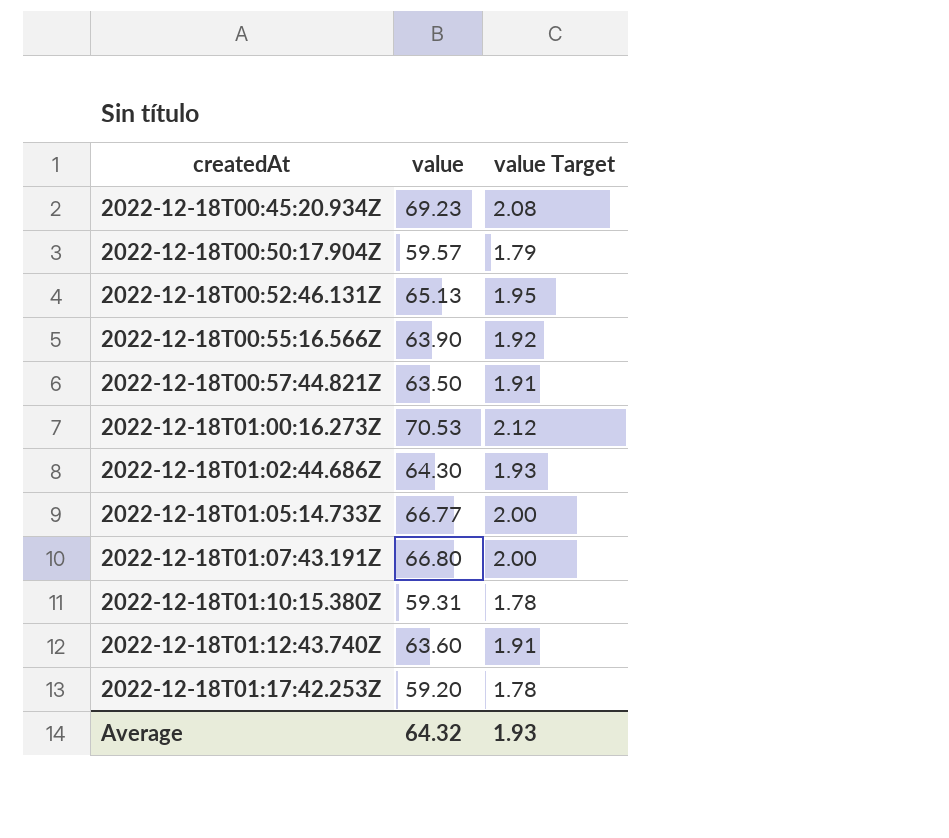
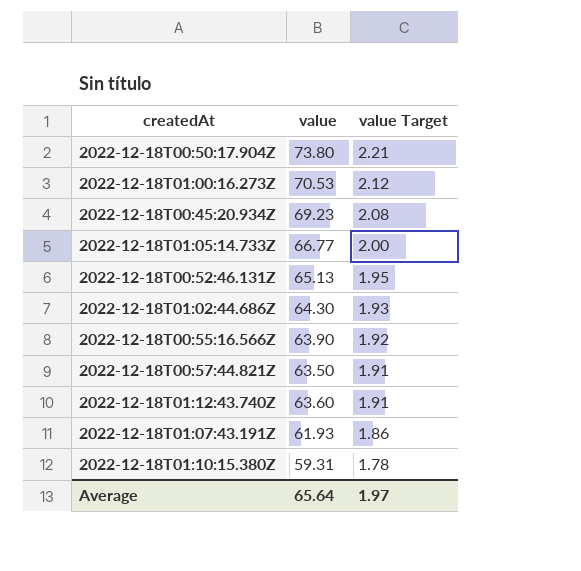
row order: createdAt ascending -> value Target descending
row 2022-12-18T01:17:42.253Z: 59.20 | 1.78 -> none
2022-12-18T00:50:17.904Z | value: 59.57 -> 73.80
2022-12-18T00:50:17.904Z | value Target: 1.79 -> 2.21
2022-12-18T01:07:43.191Z | value: 66.80 -> 61.93
2022-12-18T01:07:43.191Z | value Target: 2.00 -> 1.86
Average | value: 64.32 -> 65.64
Average | value Target: 1.93 -> 1.97

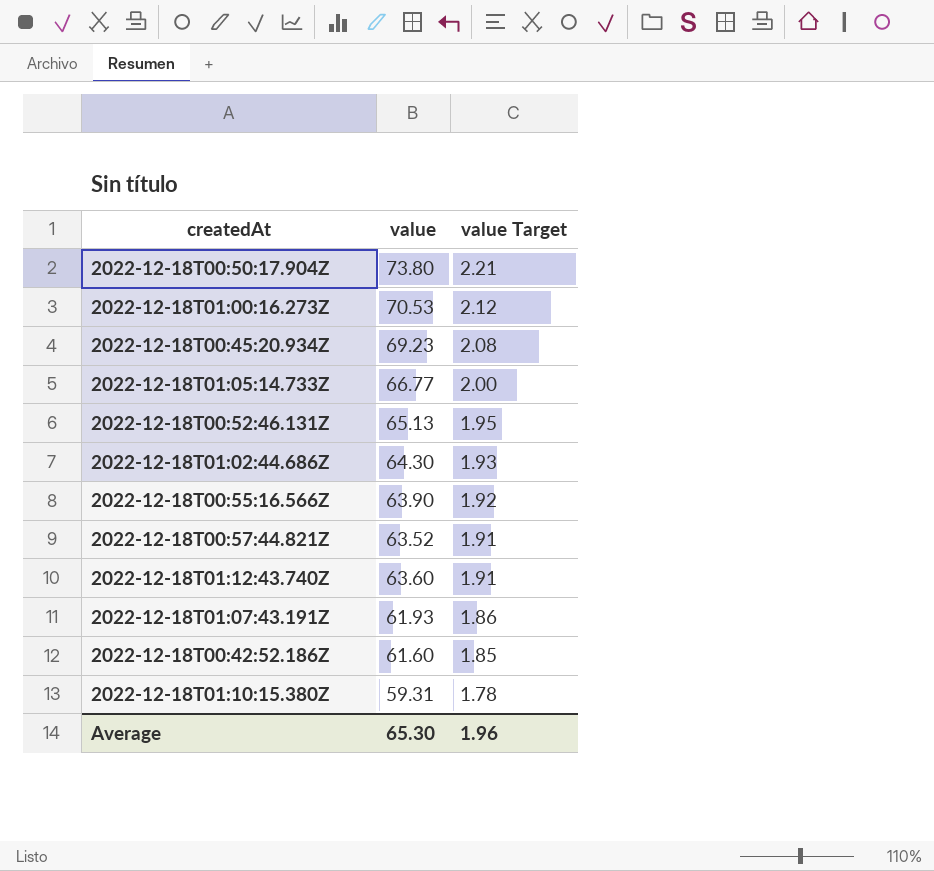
2022-12-18T00:57:44.821Z | value: 63.50 -> 63.52
row 2022-12-18T00:42:52.186Z: none -> 61.60 | 1.85
Average | value: 65.64 -> 65.30
Average | value Target: 1.97 -> 1.96

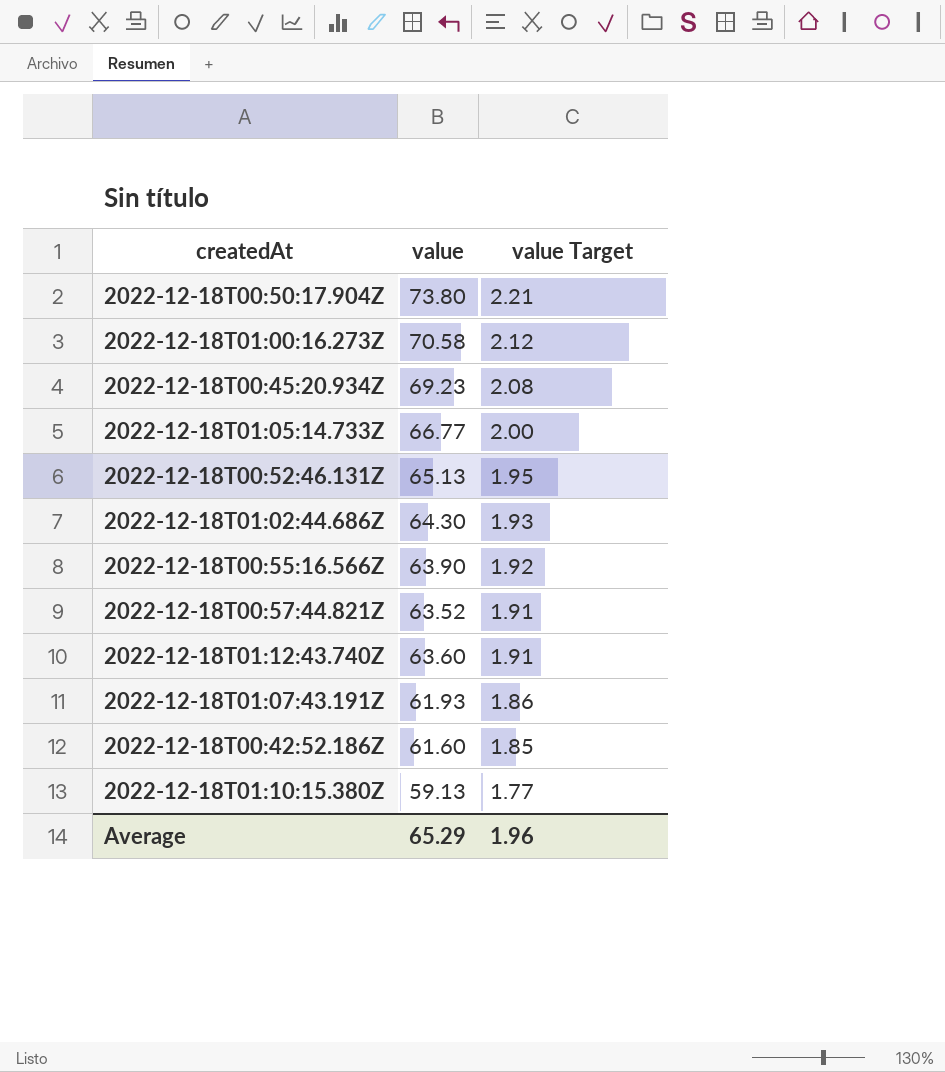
2022-12-18T01:00:16.273Z | value: 70.53 -> 70.58
2022-12-18T01:10:15.380Z | value: 59.31 -> 59.13
2022-12-18T01:10:15.380Z | value Target: 1.78 -> 1.77
Average | value: 65.30 -> 65.29

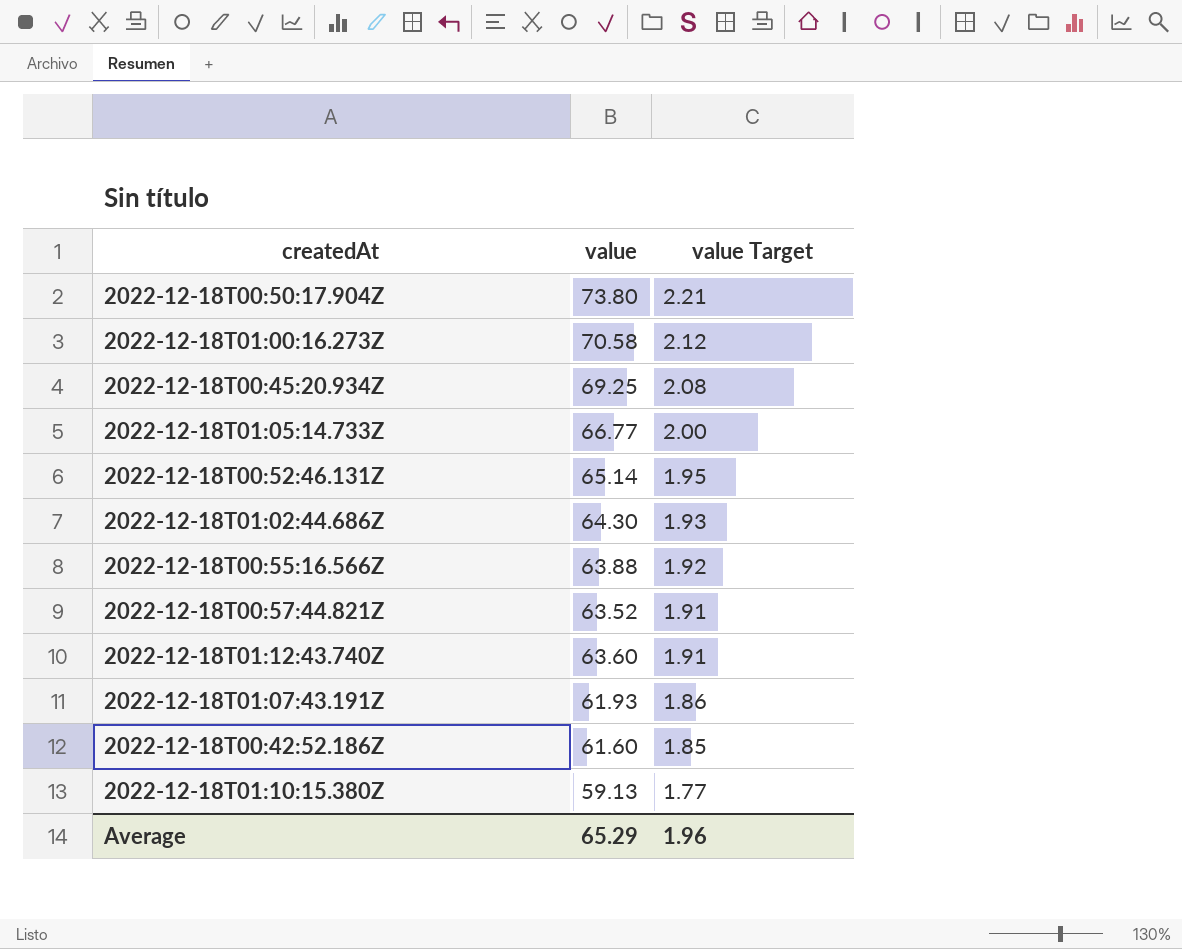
2022-12-18T00:45:20.934Z | value: 69.23 -> 69.25
2022-12-18T00:52:46.131Z | value: 65.13 -> 65.14
2022-12-18T00:55:16.566Z | value: 63.90 -> 63.88

